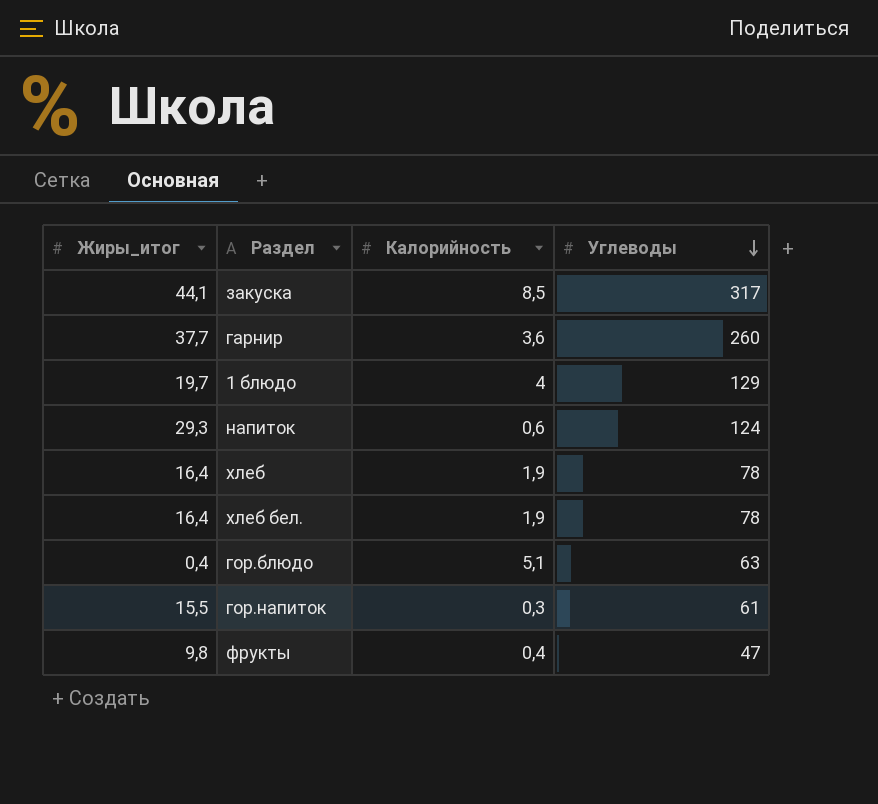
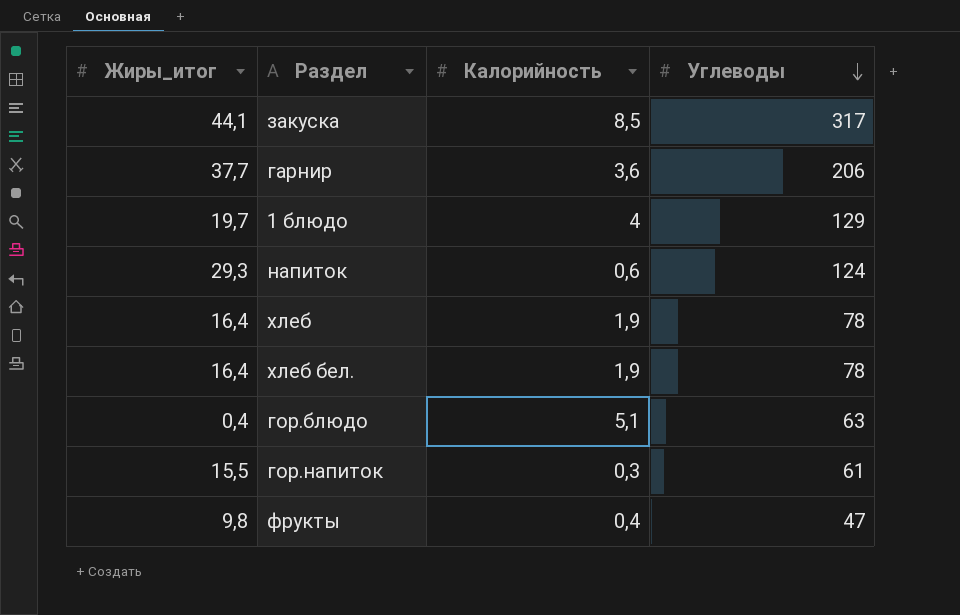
гарнир | Углеводы: 260 -> 206

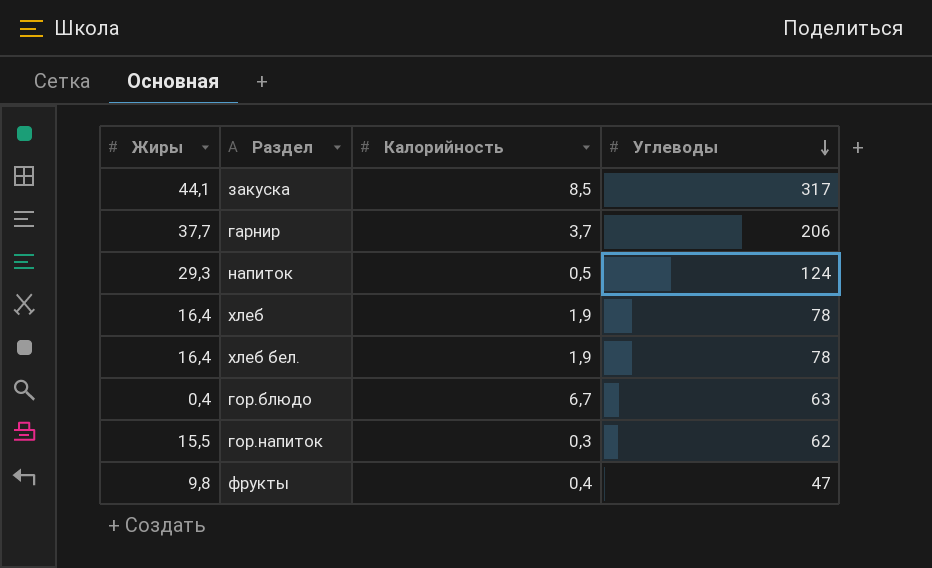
column name: Жиры_итог -> Жиры
row 1 блюдо: 19,7 | 4 | 129 -> none
гарнир | Калорийность: 3,6 -> 3,7
напиток | Калорийность: 0,6 -> 0,5
гор.блюдо | Калорийность: 5,1 -> 6,7
гор.напиток | Углеводы: 61 -> 62

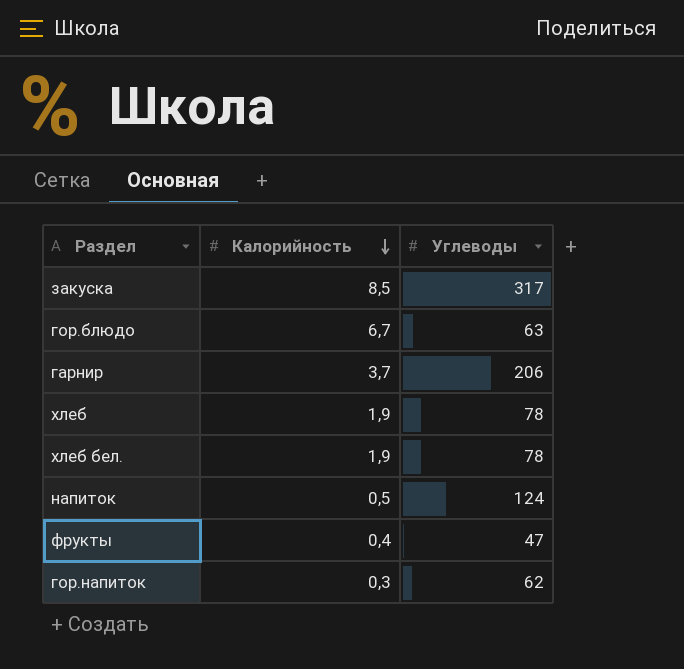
row order: Углеводы descending -> Калорийность descending
column Жиры | position: 1 -> none

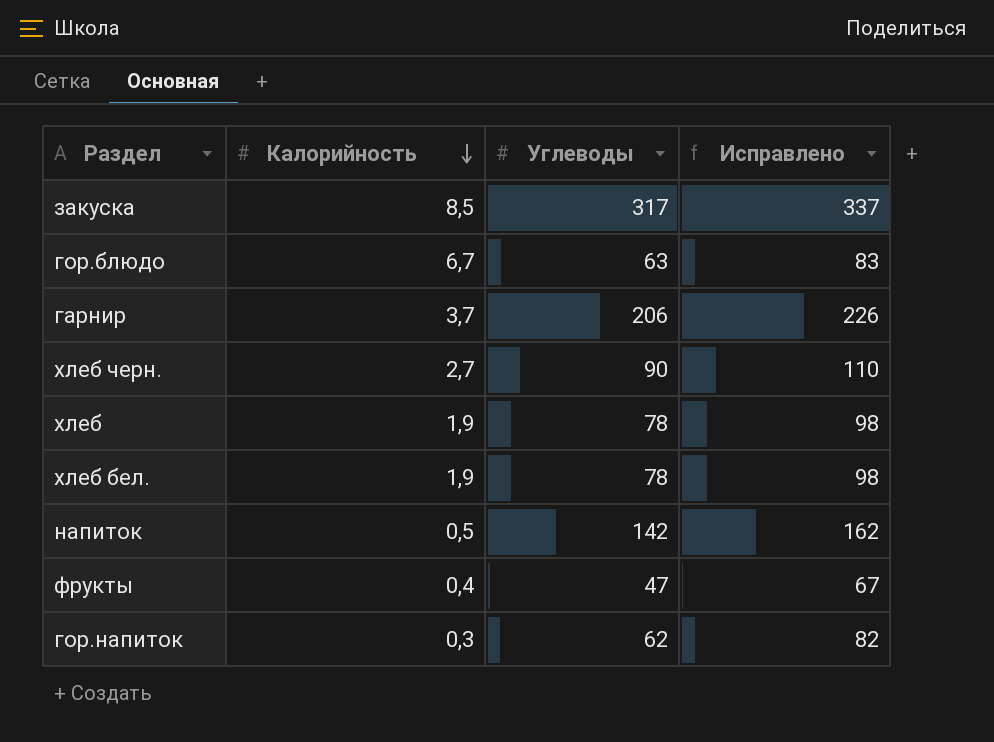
column Исправлено | formula: none -> [Углеводы] + 20
row хлеб черн.: none -> 2,7 | 90 | 110
напиток | Углеводы: 124 -> 142

